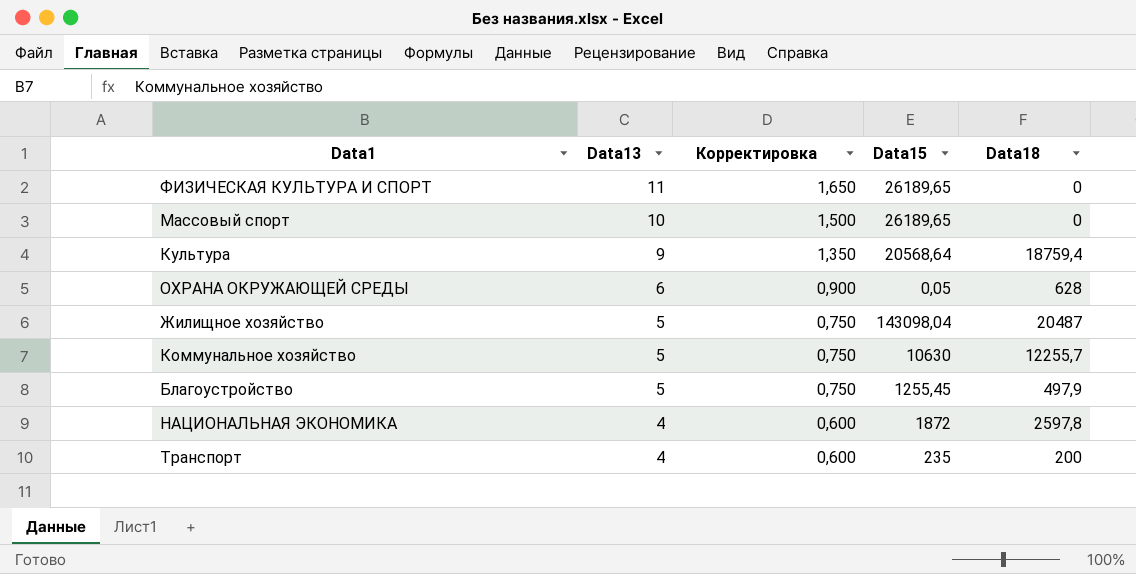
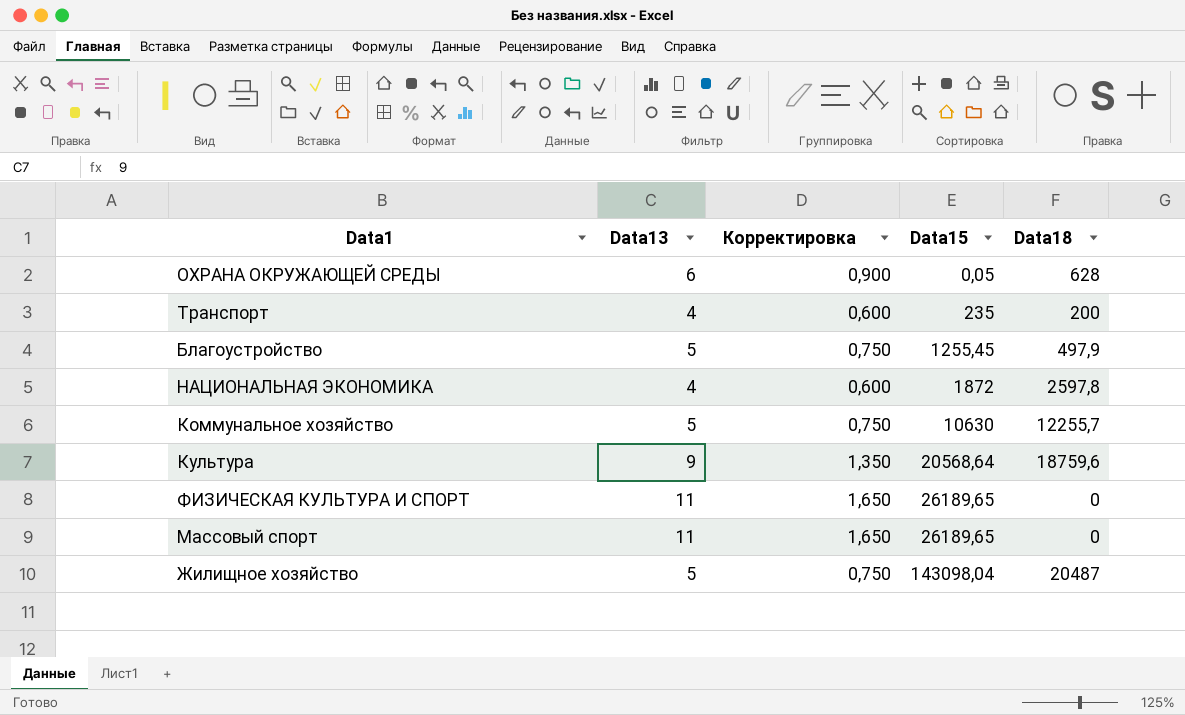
row order: Data13 descending -> Data15 ascending
Культура | Data18: 18759,4 -> 18759,6
Массовый спорт | Data13: 10 -> 11
Массовый спорт | Корректировка: 1,500 -> 1,650

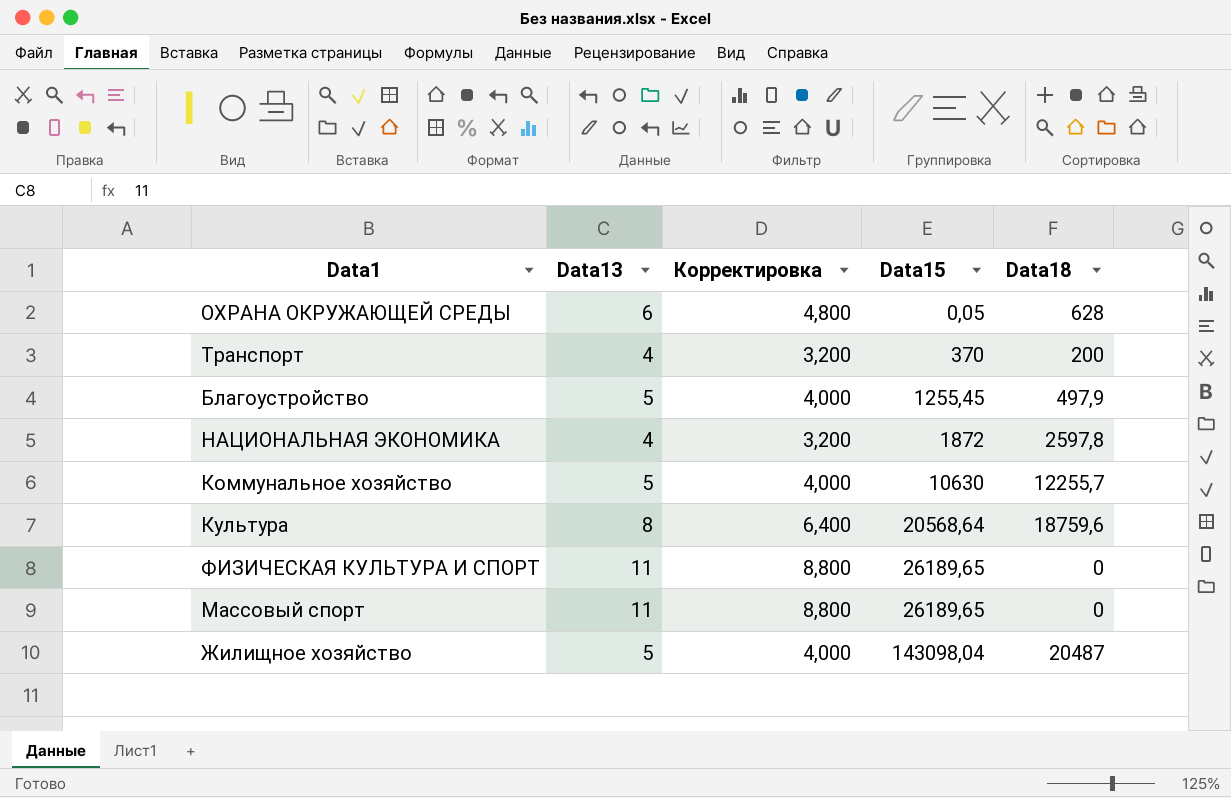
column Корректировка | formula: [Data13] * 0,15 -> [Data13] * 0,8
Транспорт | Data15: 235 -> 370
Культура | Data13: 9 -> 8

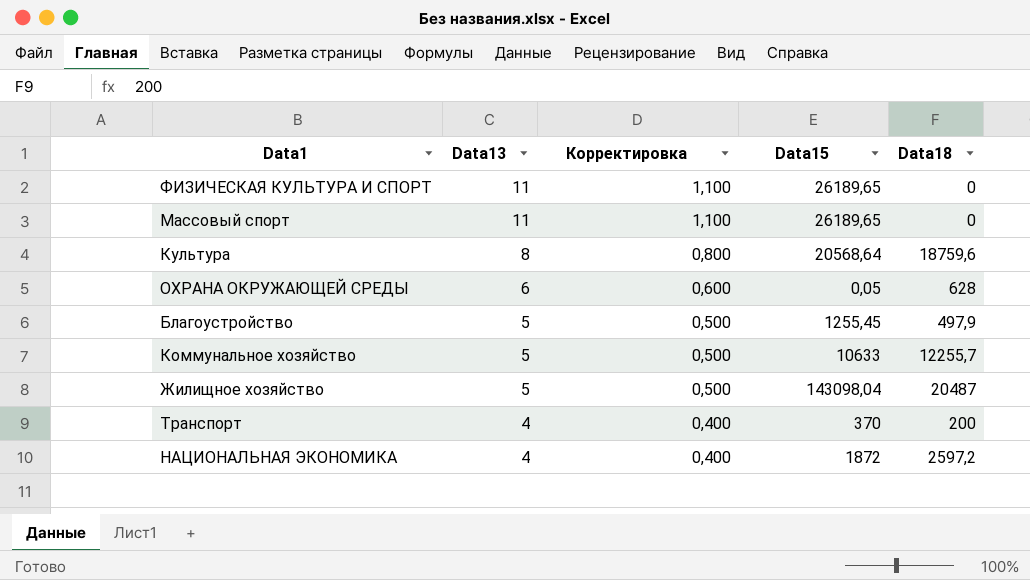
row order: Data15 ascending -> Data13 descending
column Корректировка | formula: [Data13] * 0,8 -> [Data13] * 0,1
Коммунальное хозяйство | Data15: 10630 -> 10633
НАЦИОНАЛЬНАЯ ЭКОНОМИКА | Data18: 2597,8 -> 2597,2

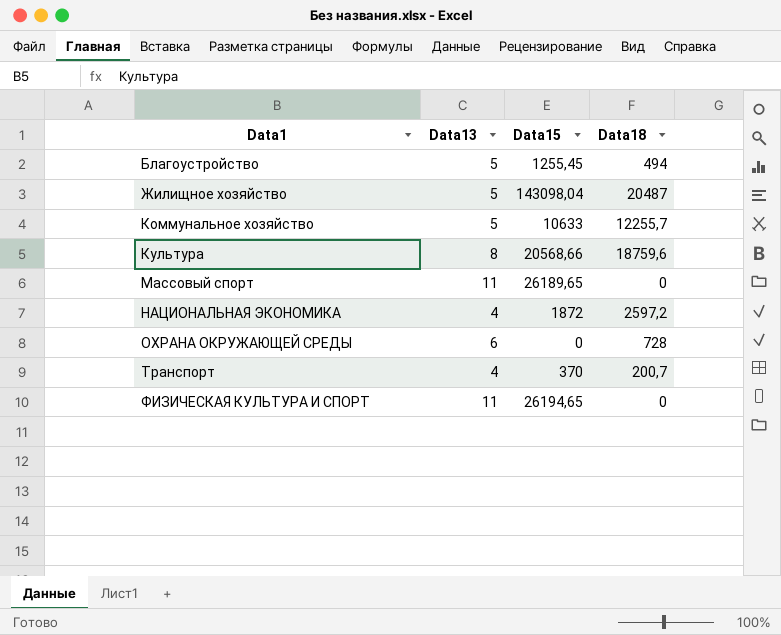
row order: Data13 descending -> Data1 ascending
column Корректировка | formula: [Data13] * 0,1 -> none
Благоустройство | Data18: 497,9 -> 494
Культура | Data15: 20568,64 -> 20568,66
ОХРАНА ОКРУЖАЮЩЕЙ СРЕДЫ | Data15: 0,05 -> 0
ОХРАНА ОКРУЖАЮЩЕЙ СРЕДЫ | Data18: 628 -> 728
Транспорт | Data18: 200 -> 200,7
ФИЗИЧЕСКАЯ КУЛЬТУРА И СПОРТ | Data15: 26189,65 -> 26194,65

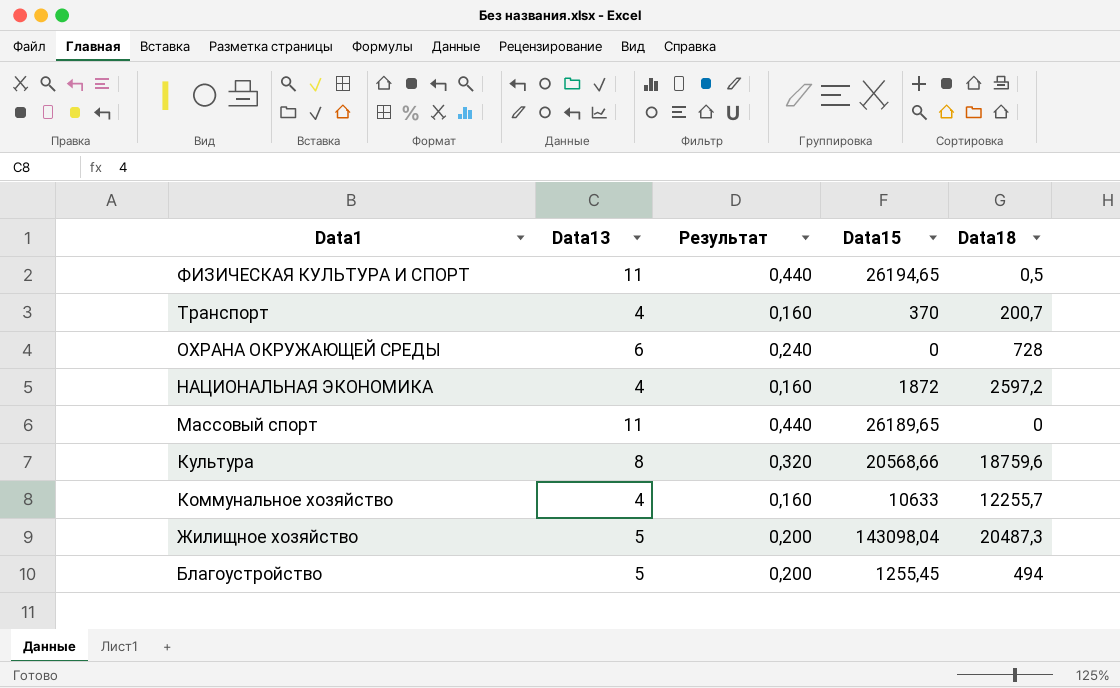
row order: Data1 ascending -> Data1 descending
column Результат | formula: none -> [Data13] * 0,04
ФИЗИЧЕСКАЯ КУЛЬТУРА И СПОРТ | Data18: 0 -> 0,5
Коммунальное хозяйство | Data13: 5 -> 4
Жилищное хозяйство | Data18: 20487 -> 20487,3

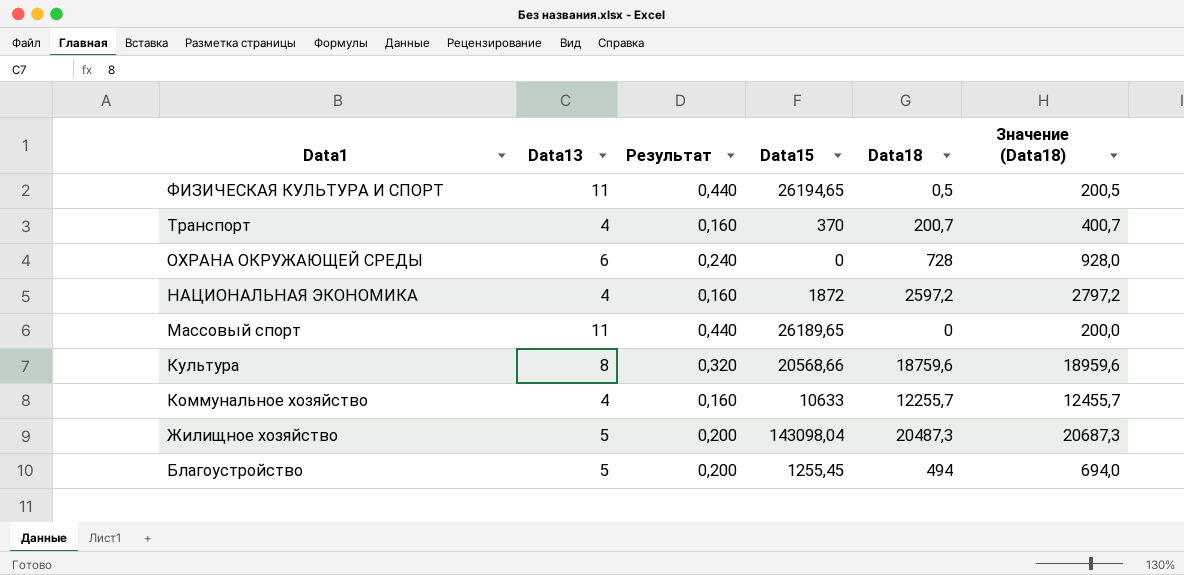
column Значение (Data18) | formula: none -> [Data18] + 200

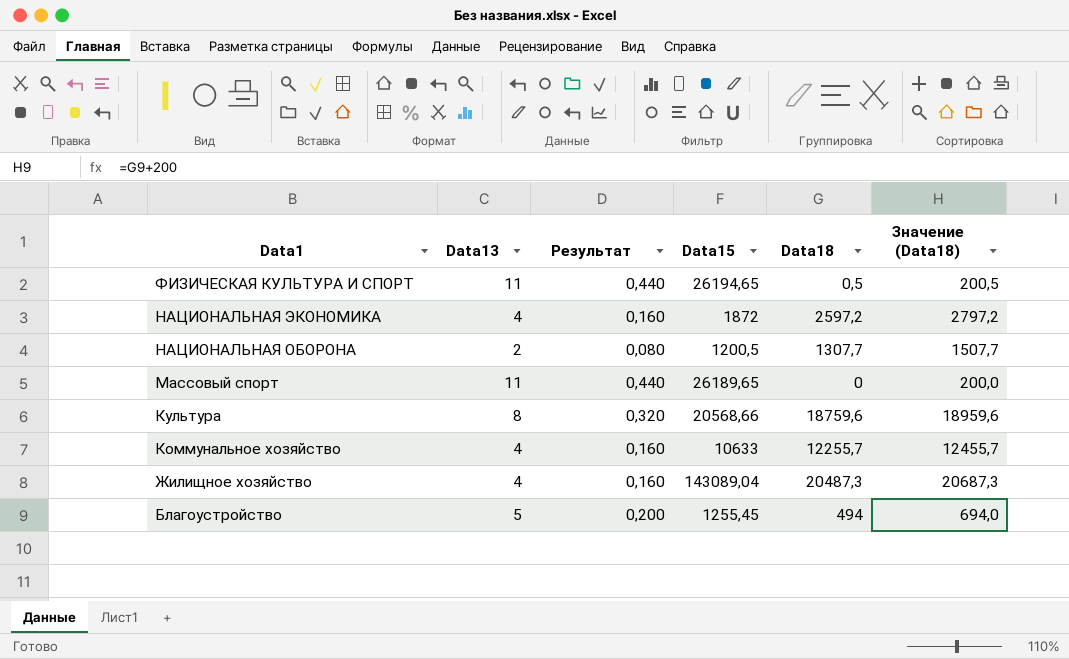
row Транспорт: 4 | 0,160 | 370 | 200,7 | 400,7 -> none
row ОХРАНА ОКРУЖАЮЩЕЙ СРЕДЫ: 6 | 0,240 | 0 | 728 | 928,0 -> none
row НАЦИОНАЛЬНАЯ ОБОРОНА: none -> 2 | 0,080 | 1200,5 | 1307,7 | 1507,7
Жилищное хозяйство | Data13: 5 -> 4
Жилищное хозяйство | Результат: 0,200 -> 0,160
Жилищное хозяйство | Data15: 143098,04 -> 143089,04

